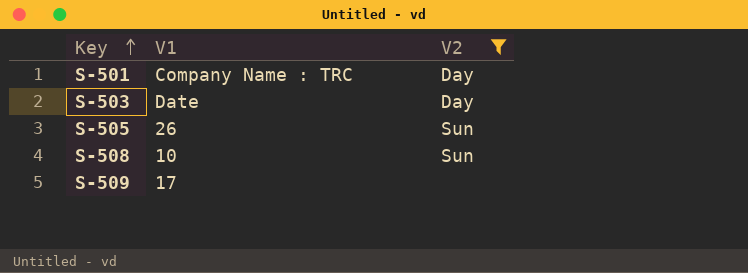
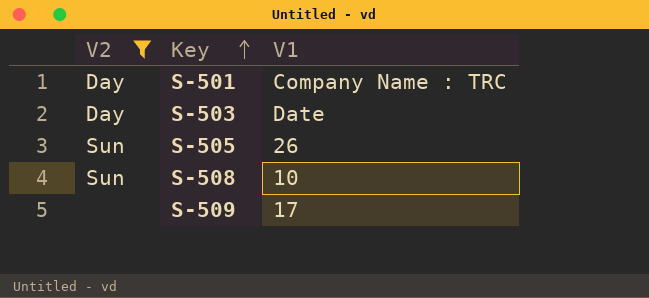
column V2 | position: 3 -> 1

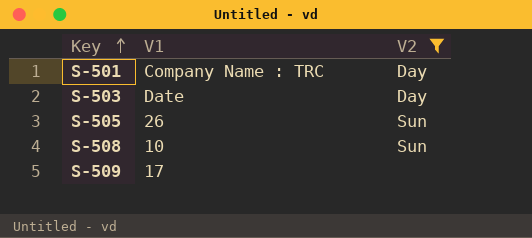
column V2 | position: 1 -> 3

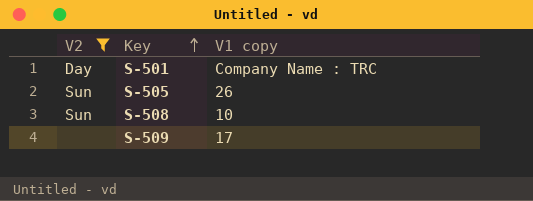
column V2 | position: 3 -> 1
column name: V1 -> V1 copy
row S-503: Date | Day -> none

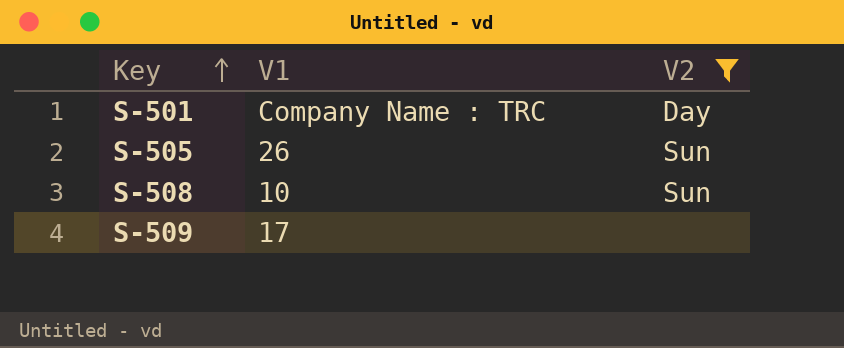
column name: V1 copy -> V1
column V2 | position: 1 -> 3

